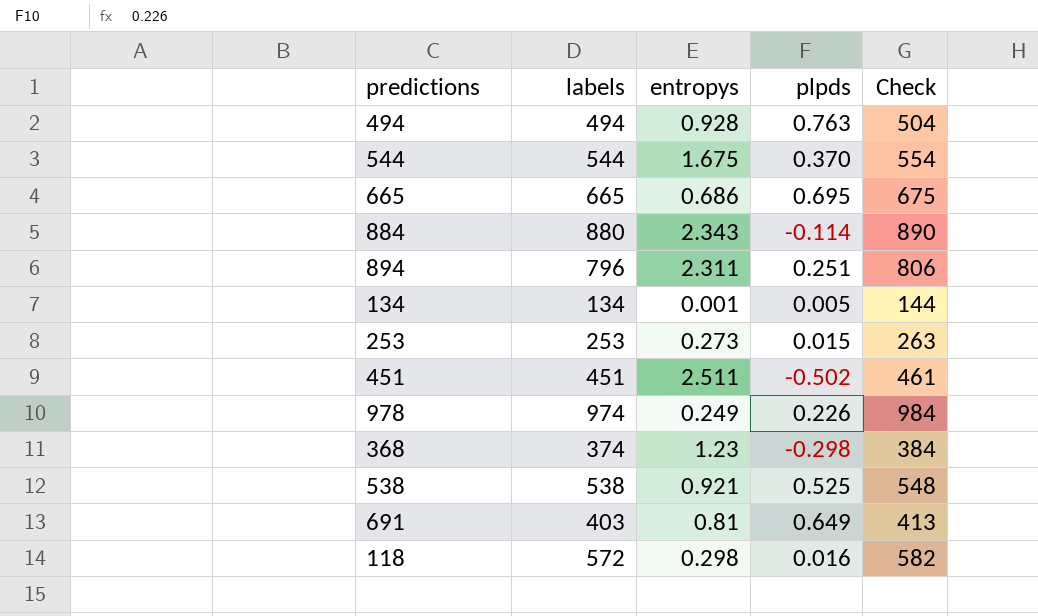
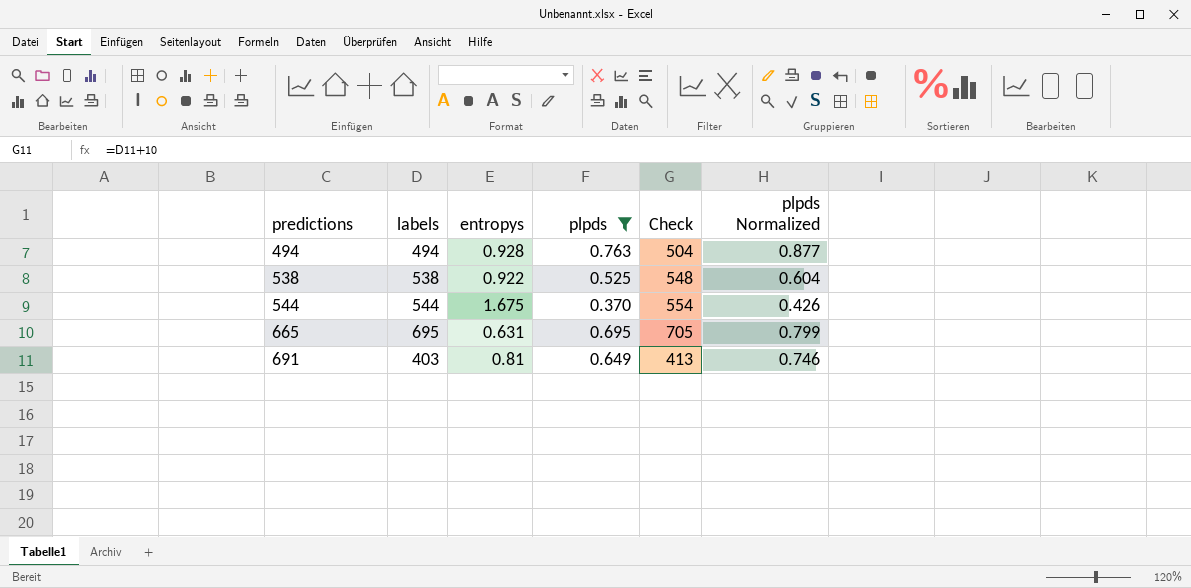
filter: none -> plpds >= 0.370
row order: none -> predictions ascending
column plpds Normalized | formula: none -> [plpds] * 1.15
538 | entropys: 0.921 -> 0.922
665 | labels: 665 -> 695
665 | entropys: 0.686 -> 0.631
665 | Check: 675 -> 705

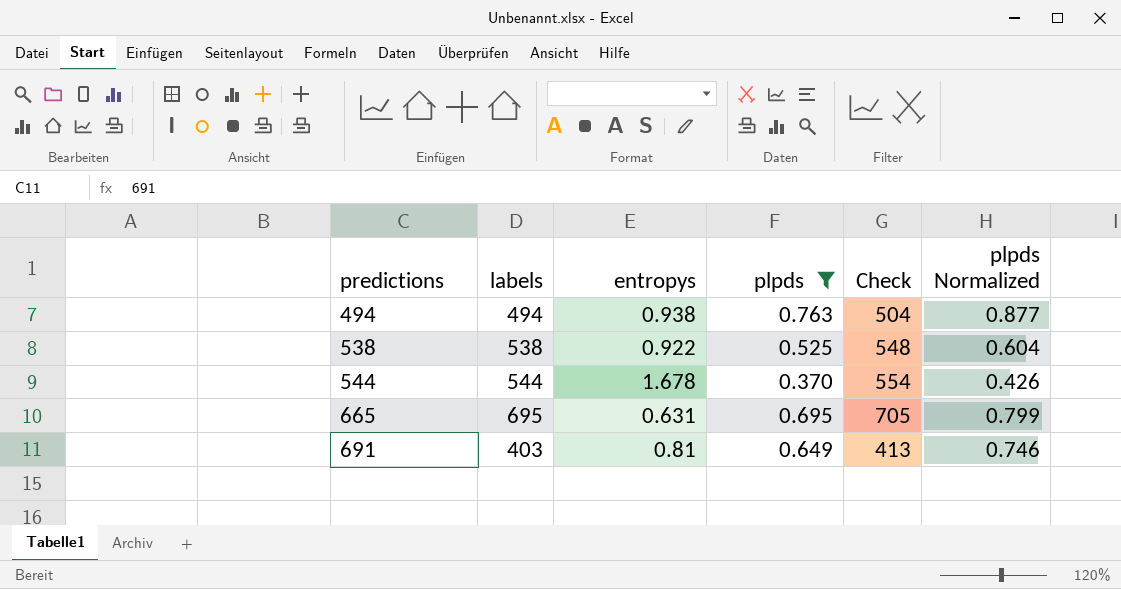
494 | entropys: 0.928 -> 0.938
544 | entropys: 1.675 -> 1.678

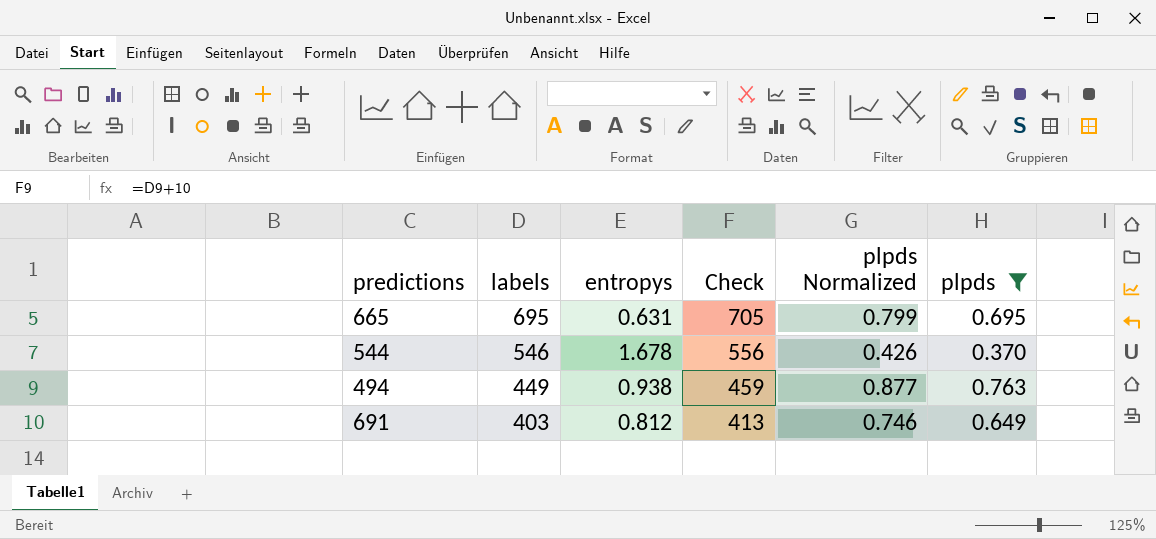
row order: predictions ascending -> labels descending
column plpds | position: 4 -> 6
row 538: 538 | 0.922 | 0.525 | 548 | 0.604 -> none
544 | labels: 544 -> 546
544 | Check: 554 -> 556
494 | labels: 494 -> 449
494 | Check: 504 -> 459
691 | entropys: 0.81 -> 0.812

